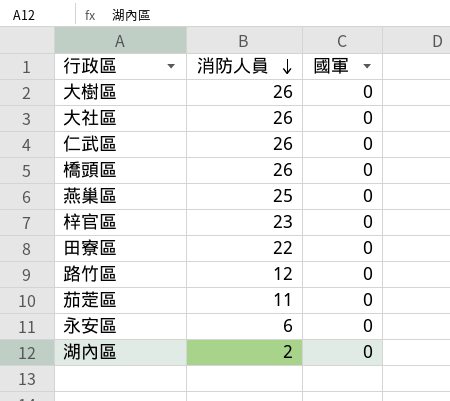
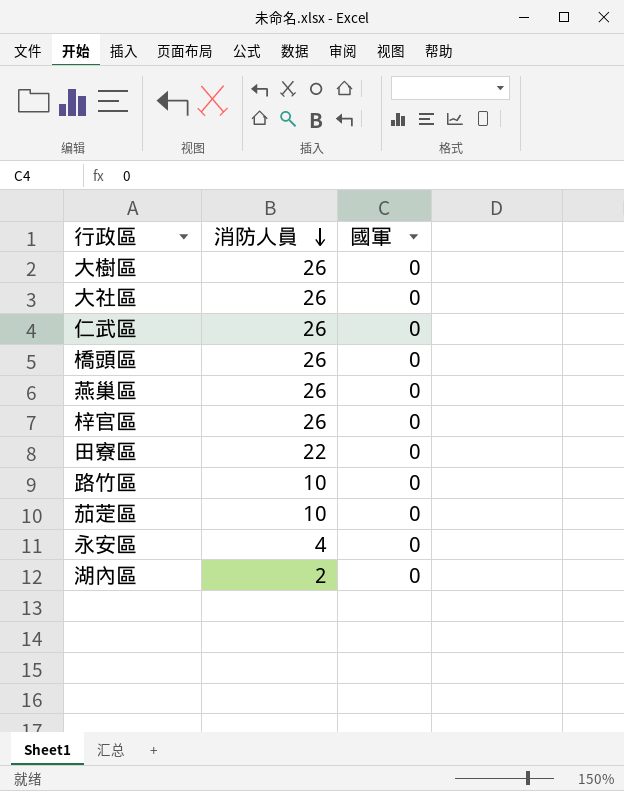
燕巢區 | 消防人員: 25 -> 26
梓官區 | 消防人員: 23 -> 26
路竹區 | 消防人員: 12 -> 10
茄萣區 | 消防人員: 11 -> 10
永安區 | 消防人員: 6 -> 4

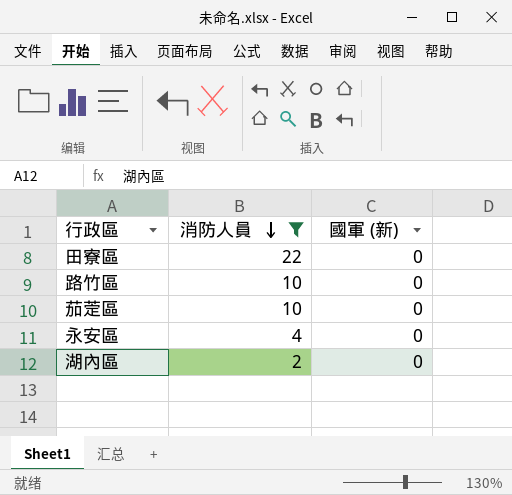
filter: none -> 消防人員 != 26
column name: 國軍 -> 國軍 (新)

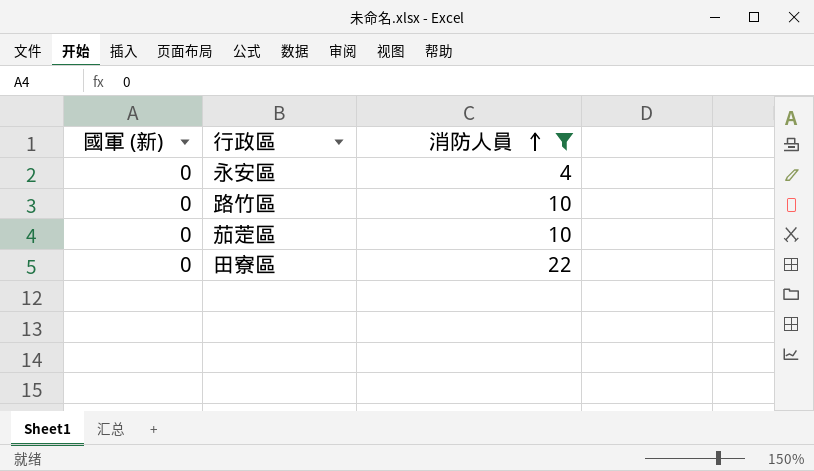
row order: 消防人員 descending -> 消防人員 ascending
column 國軍 (新) | position: 3 -> 1
row 湖內區: 2 | 0 -> none

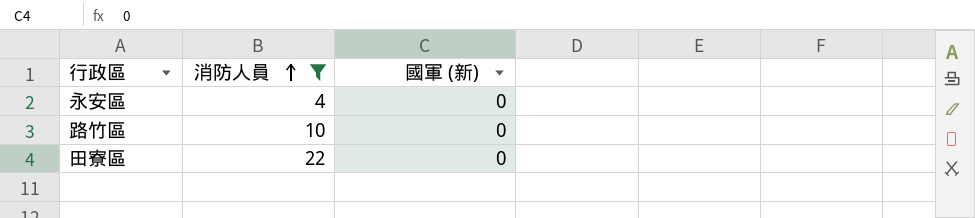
column 國軍 (新) | position: 1 -> 3
row 茄萣區: 0 | 10 -> none

